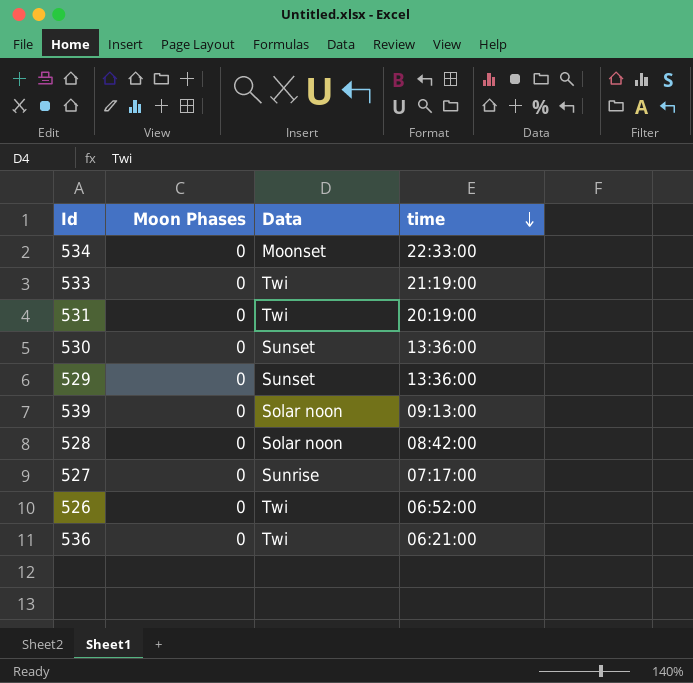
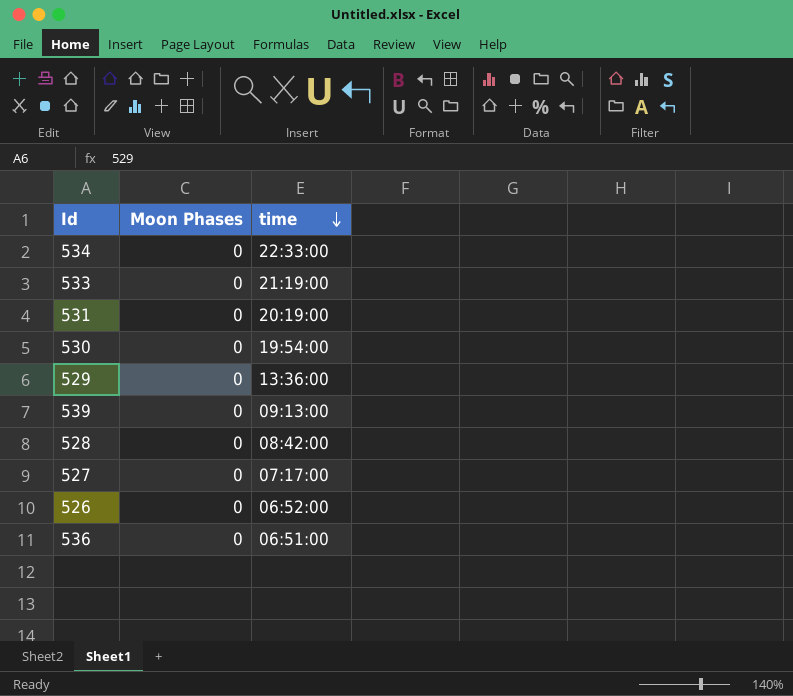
column Data | position: 3 -> none
530 | time: 13:36:00 -> 19:54:00
536 | time: 06:21:00 -> 06:51:00

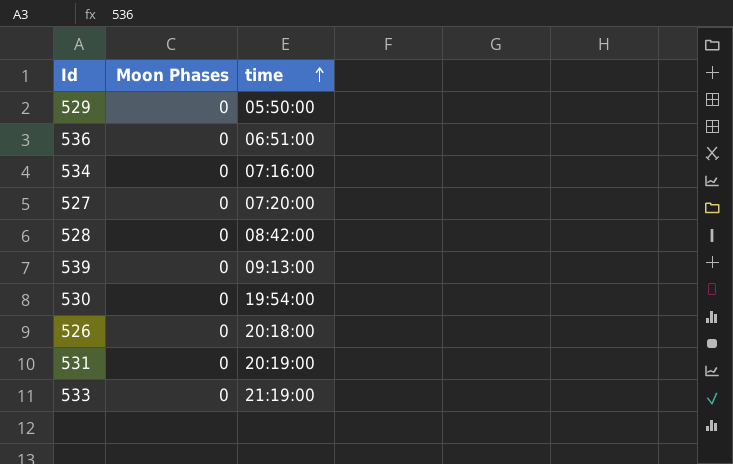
row order: time descending -> time ascending
529 | time: 13:36:00 -> 05:50:00
534 | time: 22:33:00 -> 07:16:00
527 | time: 07:17:00 -> 07:20:00
526 | time: 06:52:00 -> 20:18:00

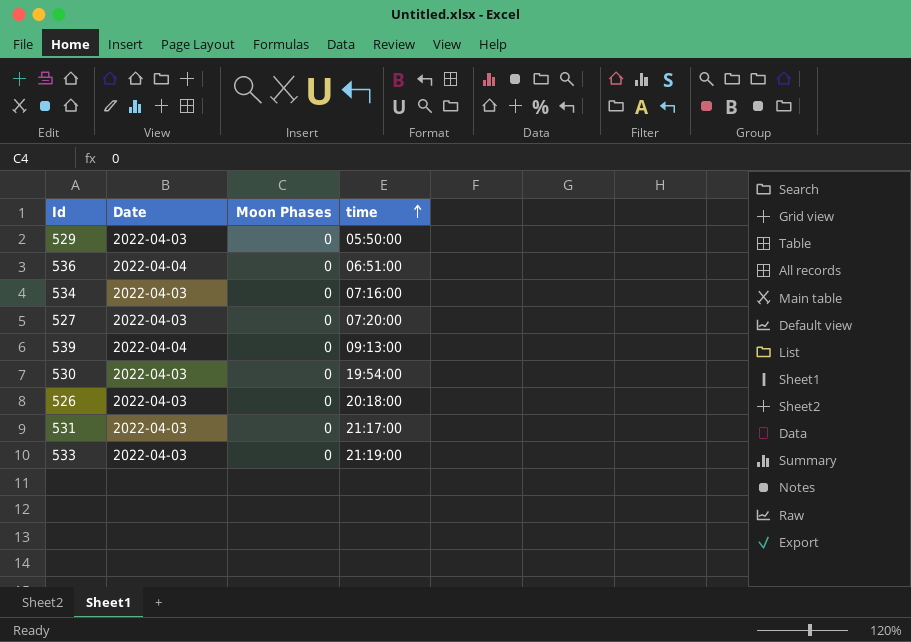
column Date | position: none -> 2
row 528: 0 | 08:42:00 -> none
531 | time: 20:19:00 -> 21:17:00

